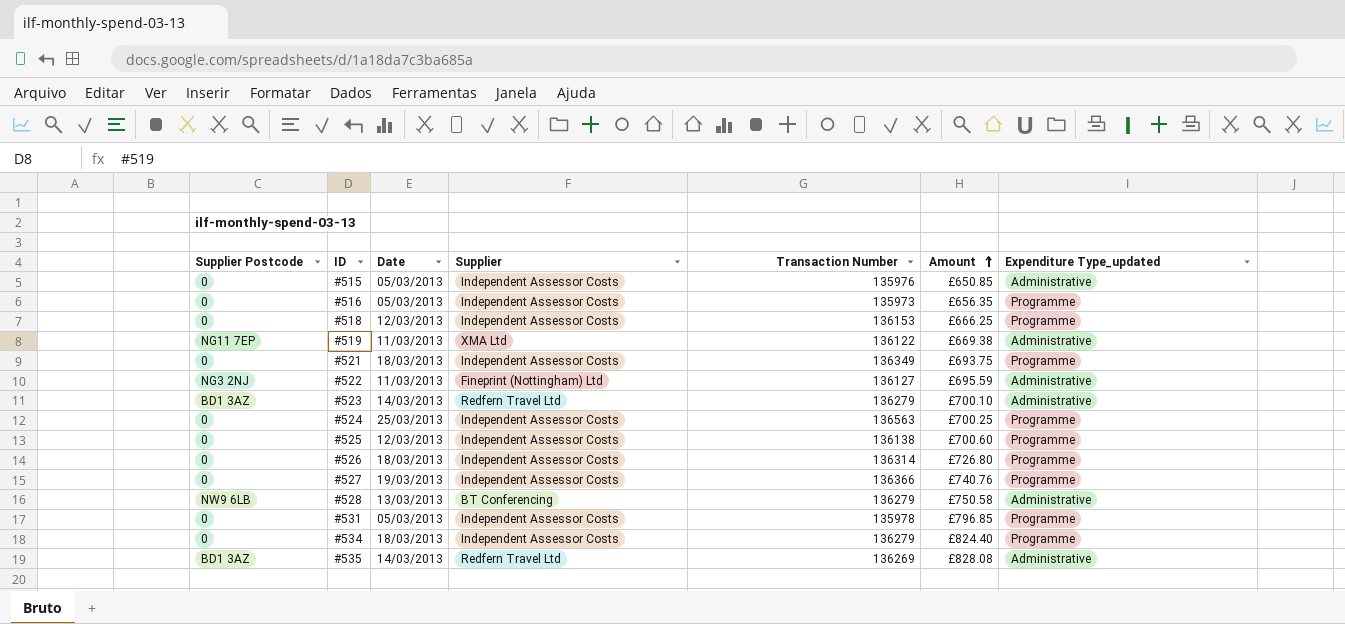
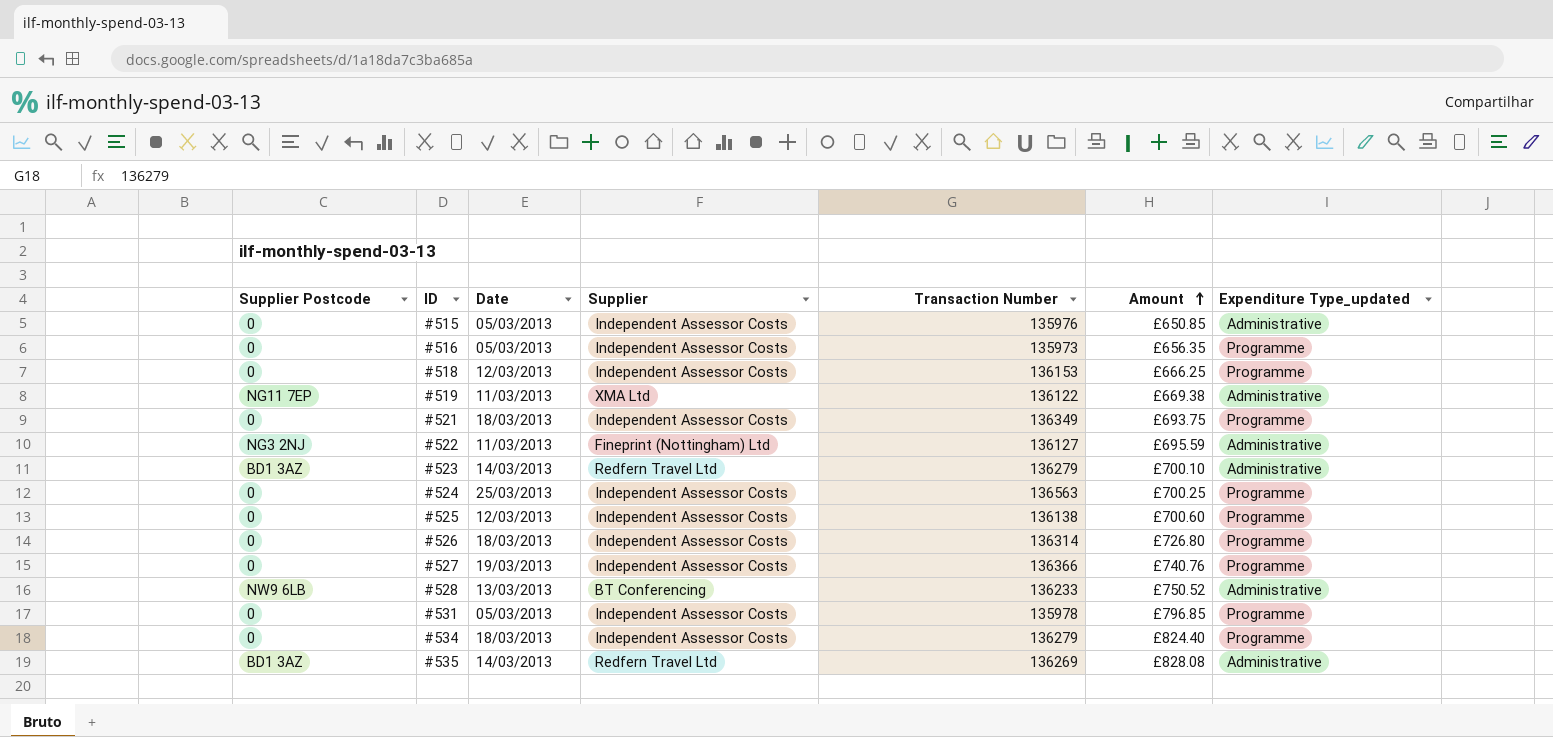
#528 | Transaction Number: 136279 -> 136233
#528 | Amount: £750.58 -> £750.52

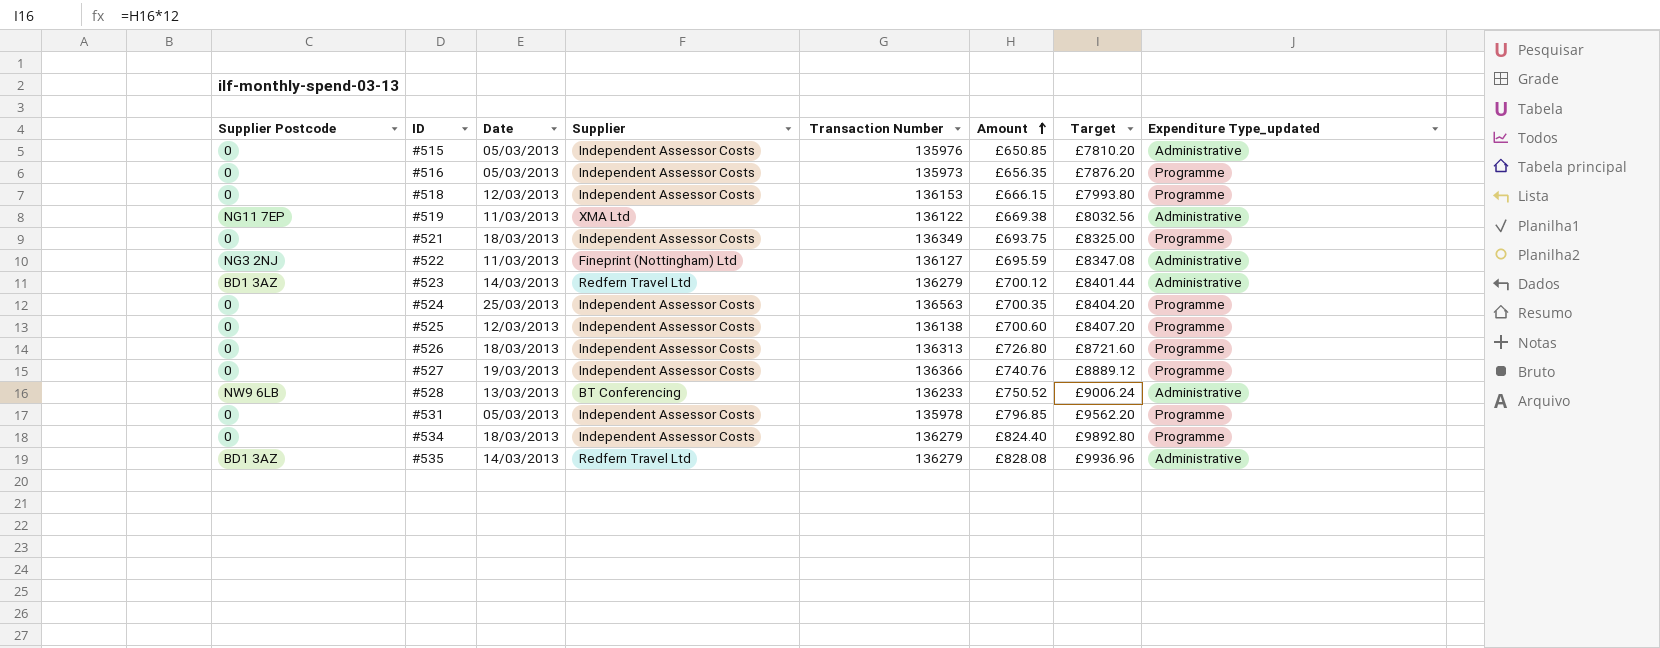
column Target | formula: none -> [Amount] * 12
#518 | Amount: £666.25 -> £666.15
#523 | Amount: £700.10 -> £700.12
#524 | Amount: £700.25 -> £700.35
#526 | Transaction Number: 136314 -> 136313
#535 | Transaction Number: 136269 -> 136279

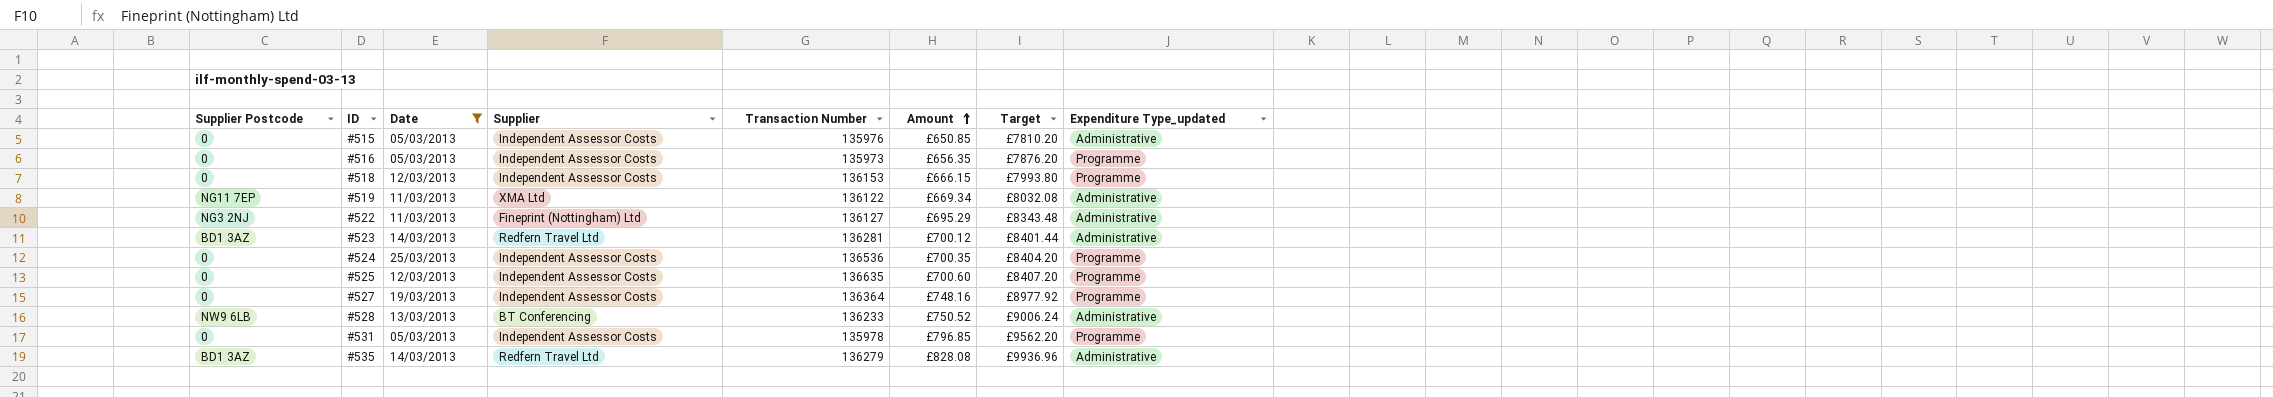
filter: none -> Date != 18/03/2013
#519 | Amount: £669.38 -> £669.34
#519 | Target: £8032.56 -> £8032.08
#522 | Amount: £695.59 -> £695.29
#522 | Target: £8347.08 -> £8343.48
#523 | Transaction Number: 136279 -> 136281
#524 | Transaction Number: 136563 -> 136536
#525 | Transaction Number: 136138 -> 136635
#527 | Transaction Number: 136366 -> 136364
#527 | Amount: £740.76 -> £748.16
#527 | Target: £8889.12 -> £8977.92

